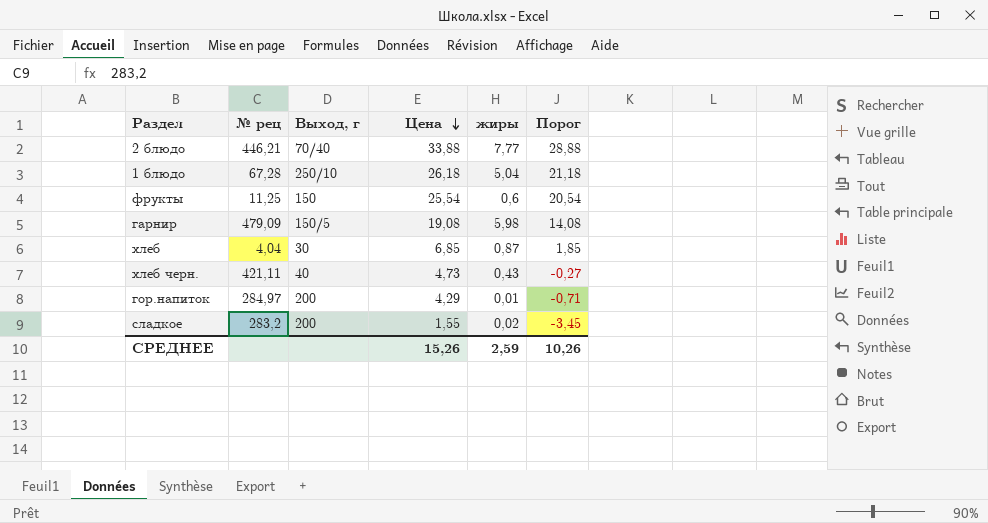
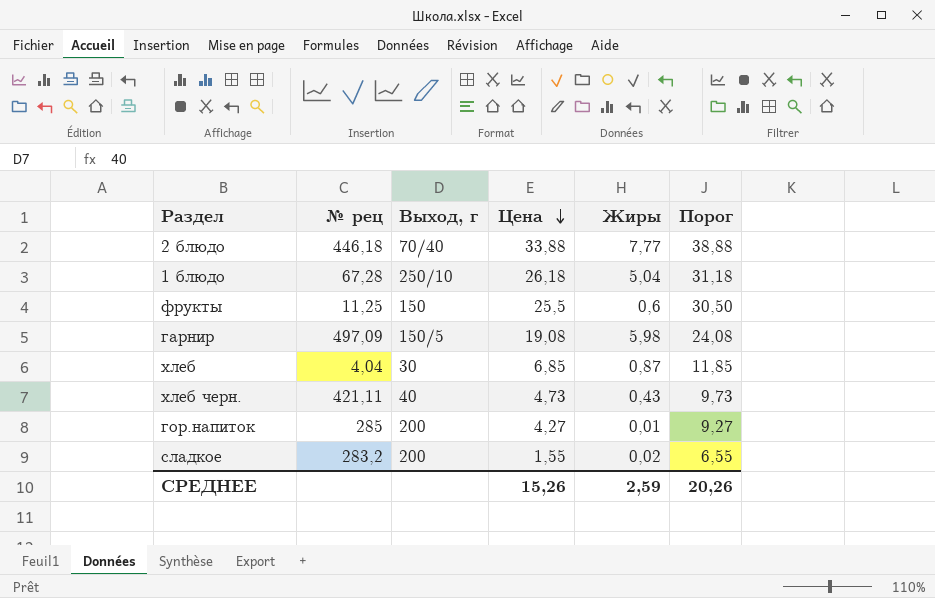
column name: жиры -> Жиры
column Порог | formula: [Цена] - 5 -> [Цена] + 5
2 блюдо | № рец: 446,21 -> 446,18
фрукты | Цена: 25,54 -> 25,5
гарнир | № рец: 479,09 -> 497,09
гор.напиток | № рец: 284,97 -> 285
гор.напиток | Цена: 4,29 -> 4,27
СРЕДНЕЕ | Порог: 10,26 -> 20,26

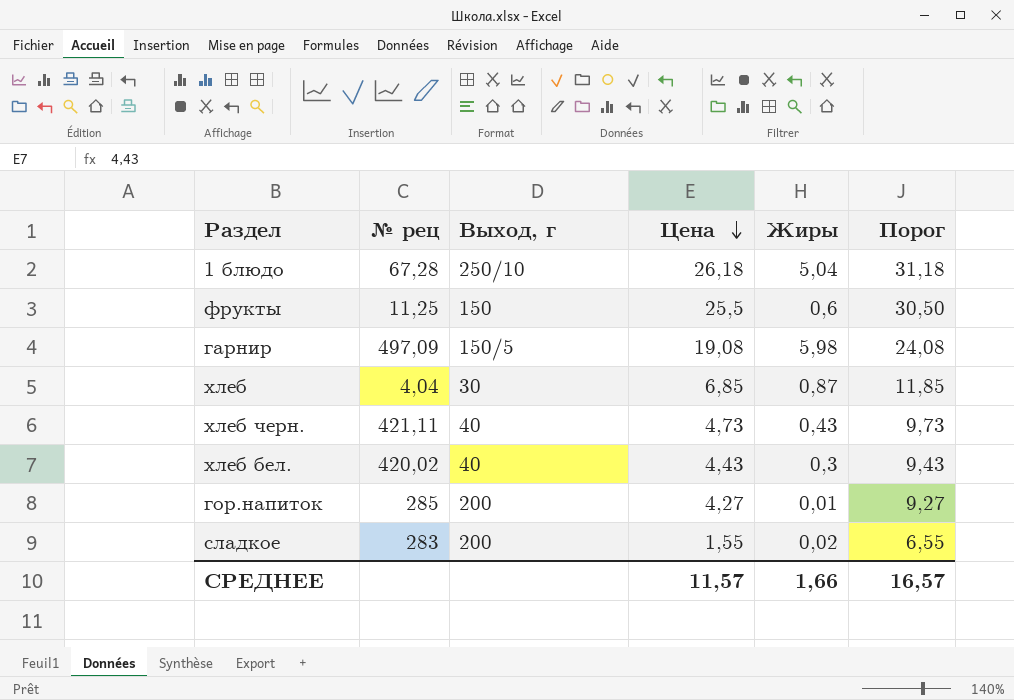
row 2 блюдо: 446,18 | 70/40 | 33,88 | 7,77 | 38,88 -> none
row хлеб бел.: none -> 420,02 | 40 | 4,43 | 0,3 | 9,43
сладкое | № рец: 283,2 -> 283
СРЕДНЕЕ | Цена: 15,26 -> 11,57
СРЕДНЕЕ | Жиры: 2,59 -> 1,66
СРЕДНЕЕ | Порог: 20,26 -> 16,57

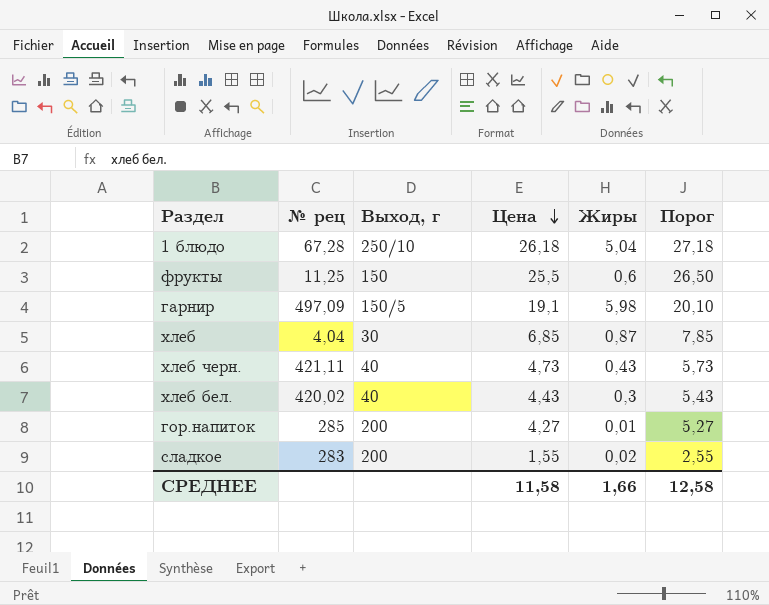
column Порог | formula: [Цена] + 5 -> [Цена] + 1
гарнир | Цена: 19,08 -> 19,1
СРЕДНЕЕ | Цена: 11,57 -> 11,58
СРЕДНЕЕ | Порог: 16,57 -> 12,58

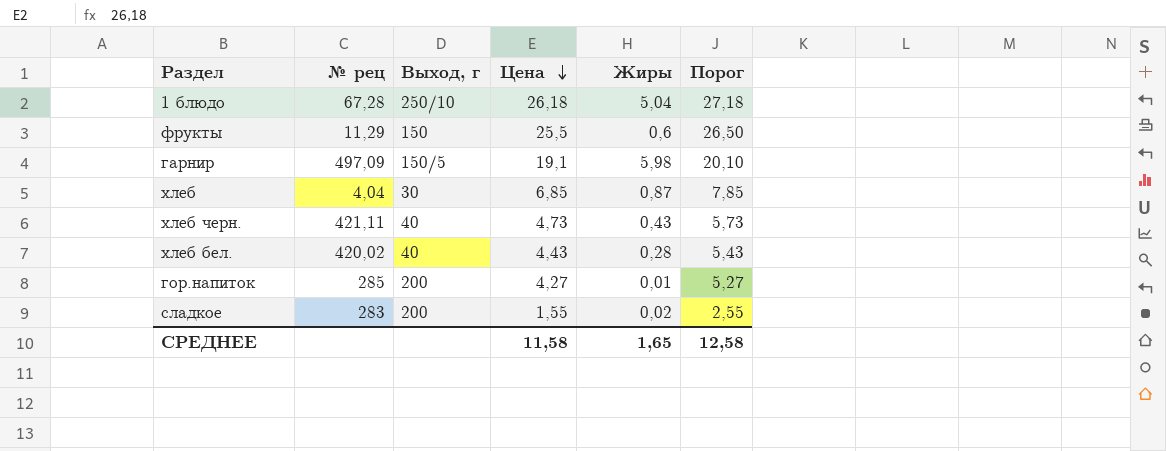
фрукты | № рец: 11,25 -> 11,29
хлеб бел. | Жиры: 0,3 -> 0,28
СРЕДНЕЕ | Жиры: 1,66 -> 1,65

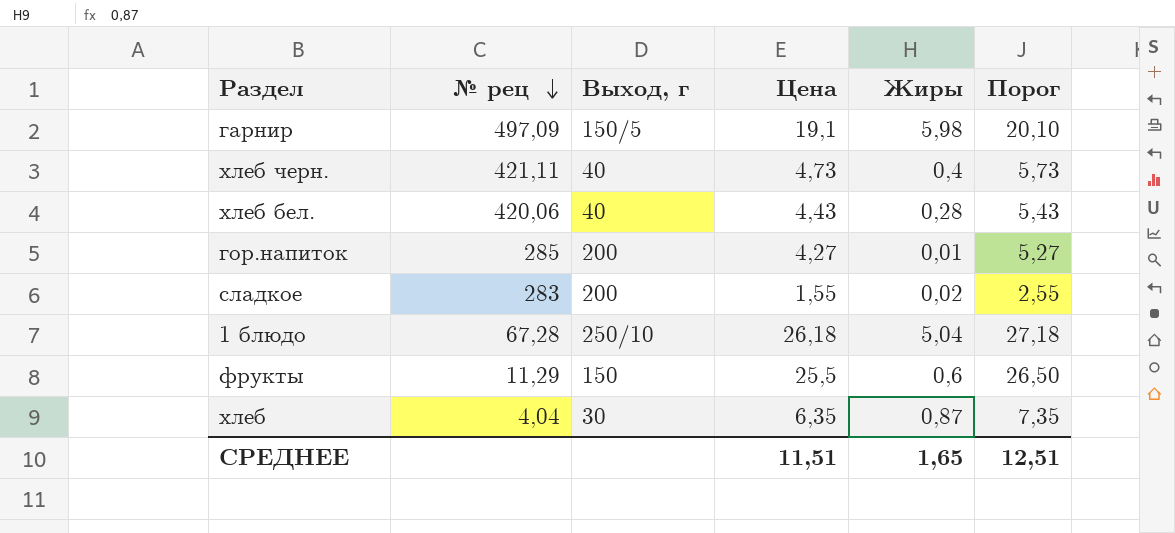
row order: Цена descending -> № рец descending
хлеб черн. | Жиры: 0,43 -> 0,4
хлеб бел. | № рец: 420,02 -> 420,06
хлеб | Цена: 6,85 -> 6,35
хлеб | Порог: 7,85 -> 7,35
СРЕДНЕЕ | Цена: 11,58 -> 11,51
СРЕДНЕЕ | Порог: 12,58 -> 12,51

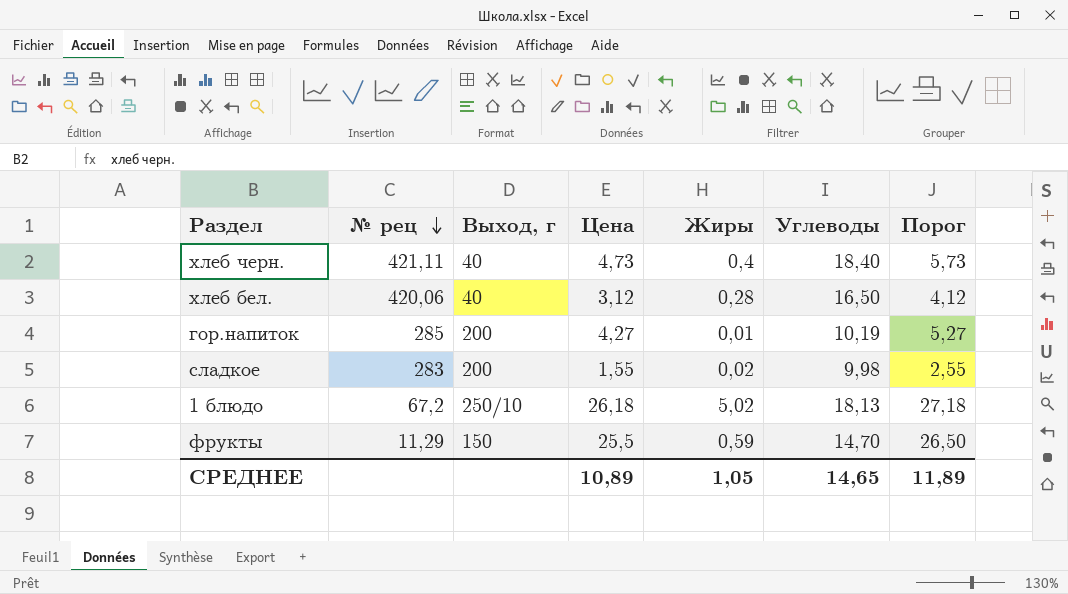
column Углеводы | position: none -> 6
row гарнир: 497,09 | 150/5 | 19,1 | 5,98 | 20,10 -> none
row хлеб: 4,04 | 30 | 6,35 | 0,87 | 7,35 -> none
хлеб бел. | Цена: 4,43 -> 3,12
хлеб бел. | Порог: 5,43 -> 4,12
1 блюдо | № рец: 67,28 -> 67,2
1 блюдо | Жиры: 5,04 -> 5,02
фрукты | Жиры: 0,6 -> 0,59
СРЕДНЕЕ | Цена: 11,51 -> 10,89
СРЕДНЕЕ | Жиры: 1,65 -> 1,05
СРЕДНЕЕ | Порог: 12,51 -> 11,89

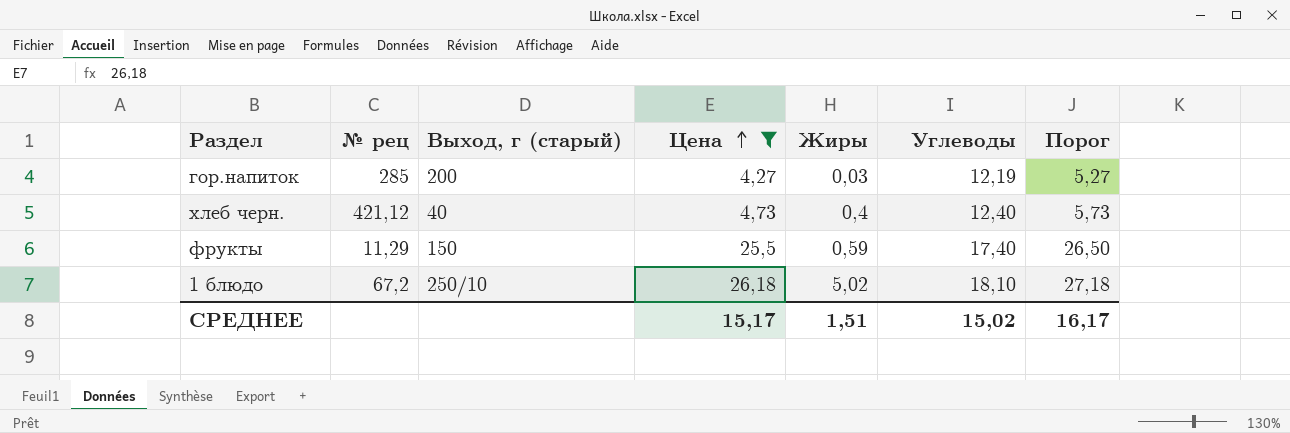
filter: none -> Цена >= 4,27
row order: № рец descending -> Цена ascending
column name: Выход, г -> Выход, г (старый)
гор.напиток | Жиры: 0,01 -> 0,03
гор.напиток | Углеводы: 10,19 -> 12,19
хлеб черн. | № рец: 421,11 -> 421,12
хлеб черн. | Углеводы: 18,40 -> 12,40
фрукты | Углеводы: 14,70 -> 17,40
1 блюдо | Углеводы: 18,13 -> 18,10
СРЕДНЕЕ | Цена: 10,89 -> 15,17
СРЕДНЕЕ | Жиры: 1,05 -> 1,51
СРЕДНЕЕ | Углеводы: 14,65 -> 15,02
СРЕДНЕЕ | Порог: 11,89 -> 16,17

